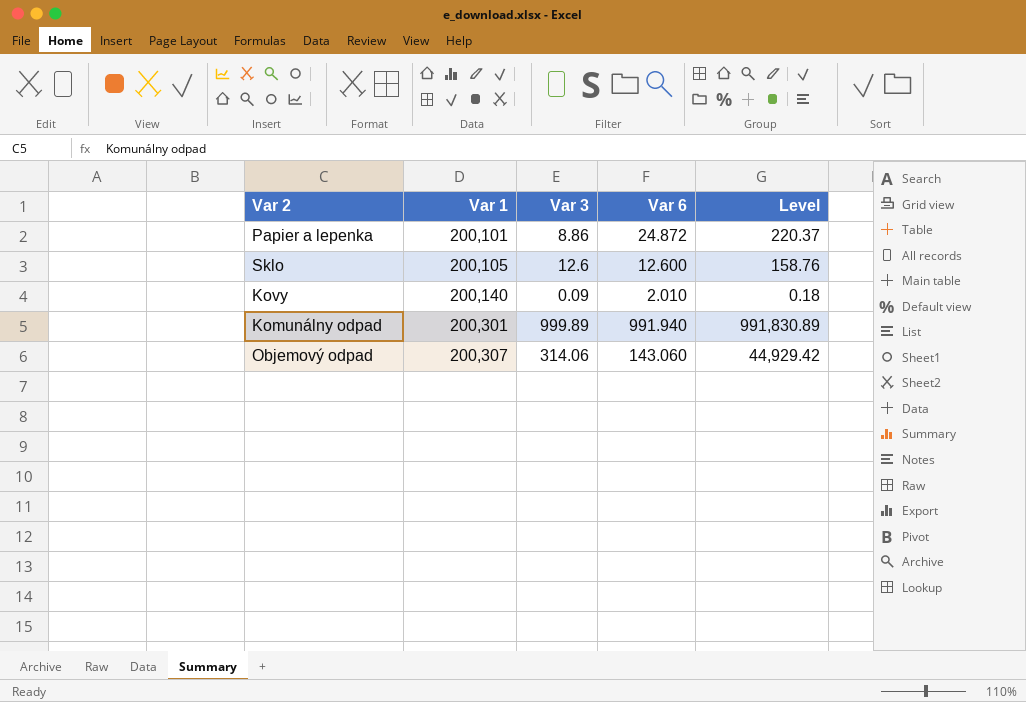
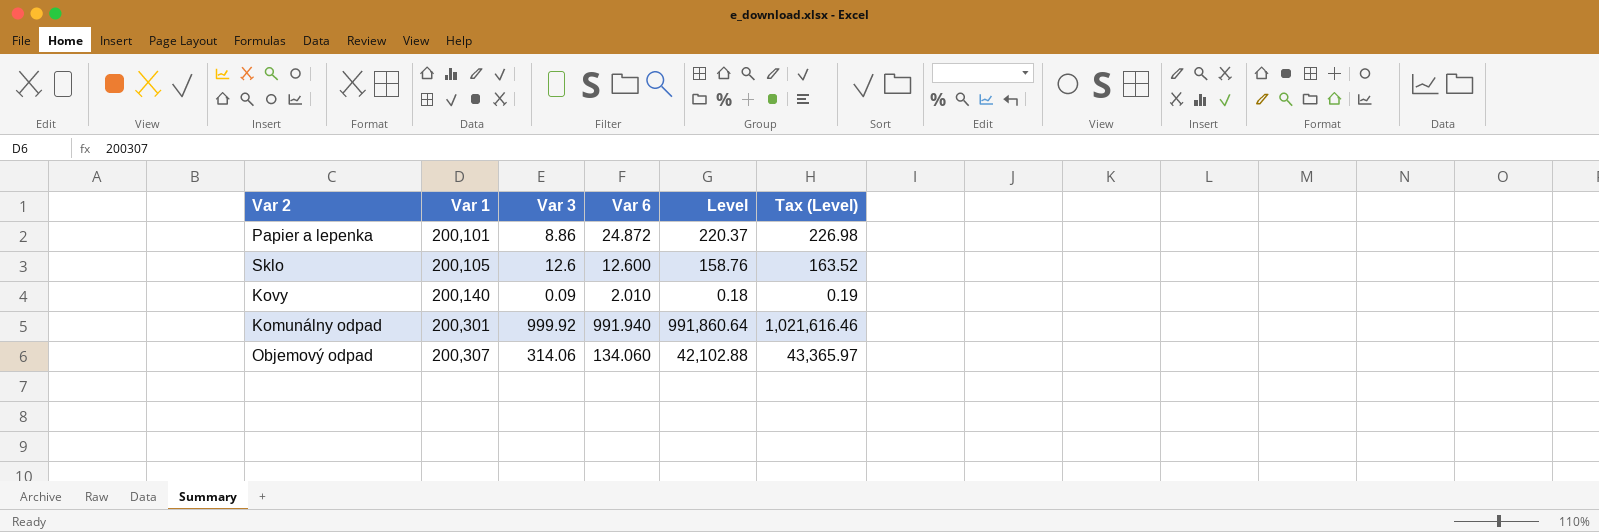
column Tax (Level) | formula: none -> [Level] * 1.03
Komunálny odpad | Var 3: 999.89 -> 999.92
Komunálny odpad | Level: 991,830.89 -> 991,860.64
Objemový odpad | Var 6: 143.060 -> 134.060
Objemový odpad | Level: 44,929.42 -> 42,102.88

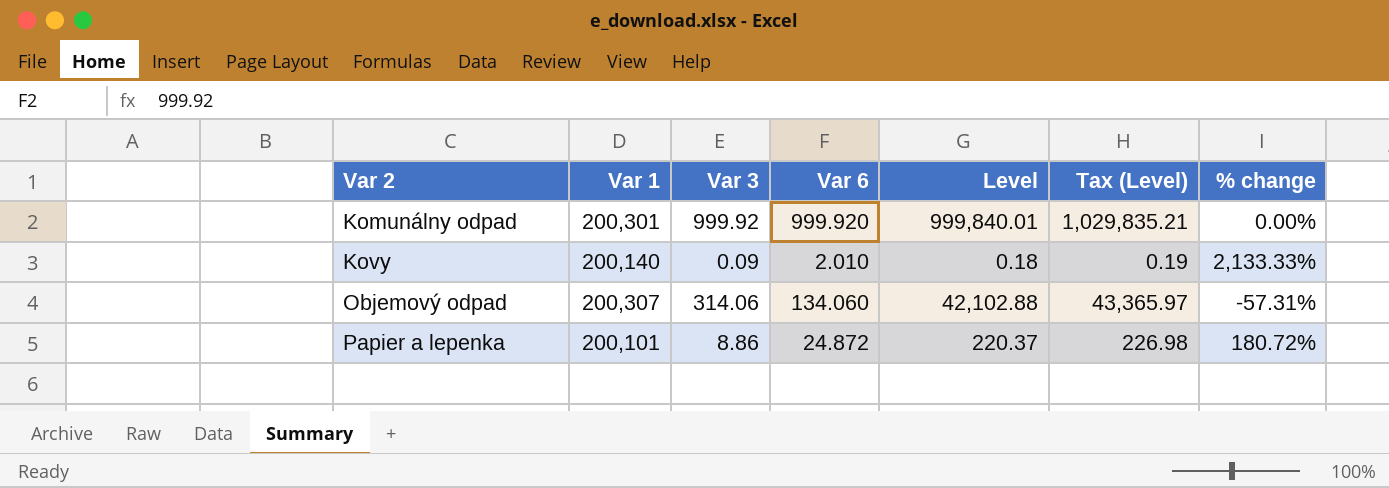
row order: Var 1 ascending -> Var 2 ascending
column % change | formula: none -> ([Var 6] - [Var 3]) / [Var 3]
row Sklo: 200,105 | 12.6 | 12.600 | 158.76 | 163.52 -> none
Komunálny odpad | Var 6: 991.940 -> 999.920
Komunálny odpad | Level: 991,860.64 -> 999,840.01
Komunálny odpad | Tax (Level): 1,021,616.46 -> 1,029,835.21

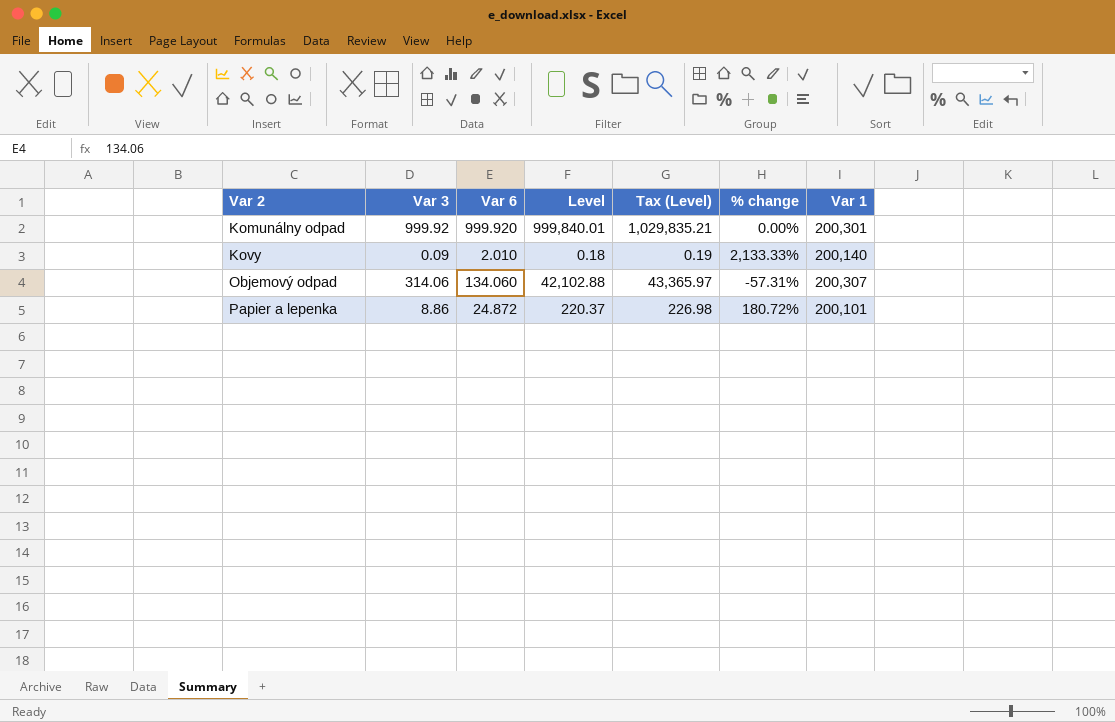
column Var 1 | position: 2 -> 7

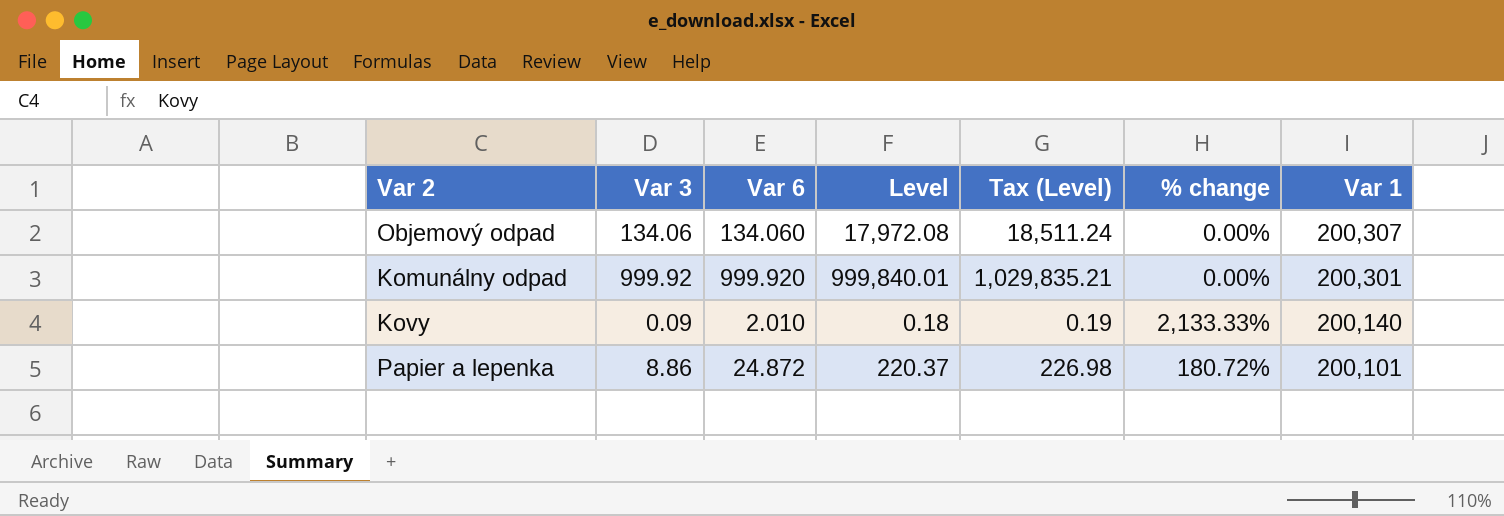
row order: Var 2 ascending -> Var 1 descending
Objemový odpad | Var 3: 314.06 -> 134.06
Objemový odpad | Level: 42,102.88 -> 17,972.08
Objemový odpad | Tax (Level): 43,365.97 -> 18,511.24
Objemový odpad | % change: -57.31% -> 0.00%

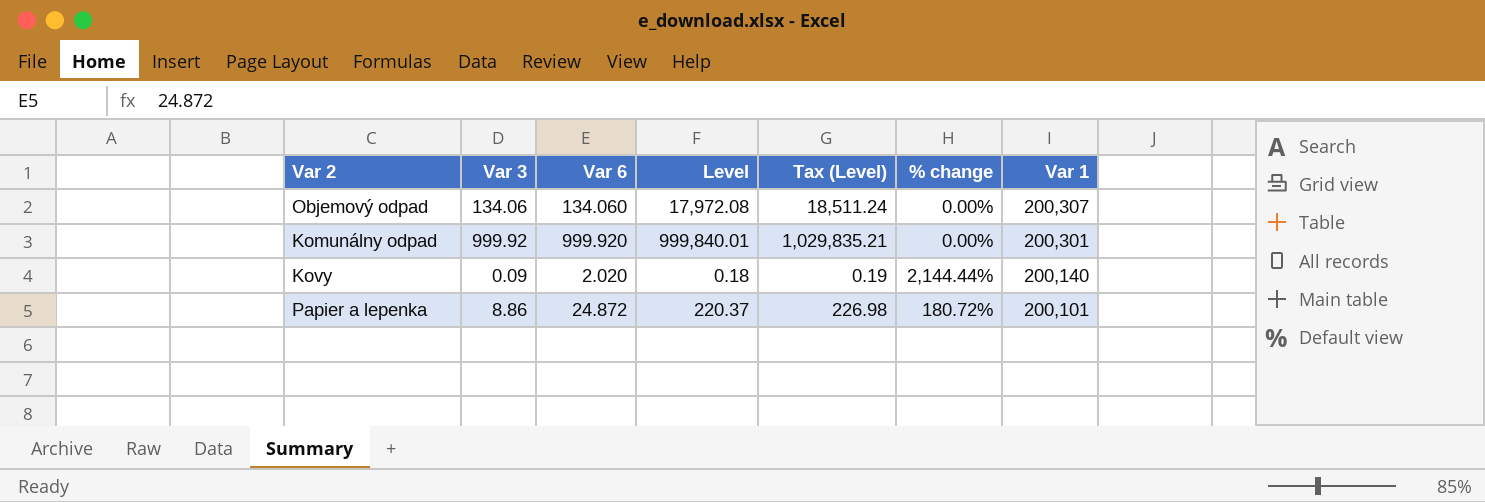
Kovy | Var 6: 2.010 -> 2.020
Kovy | % change: 2,133.33% -> 2,144.44%

